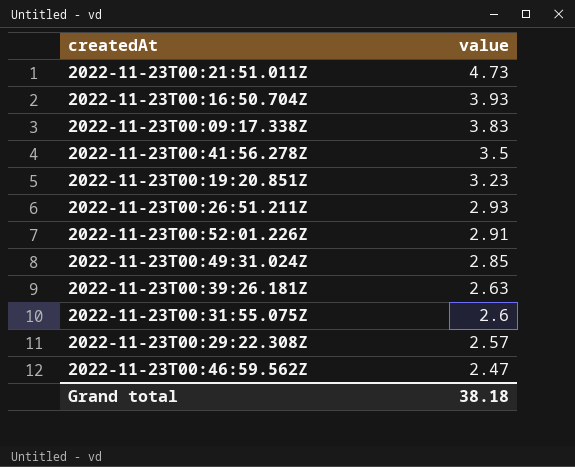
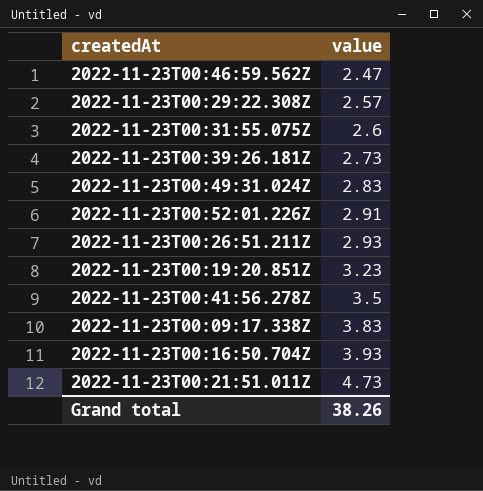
row order: value descending -> value ascending
2022-11-23T00:39:26.181Z | value: 2.63 -> 2.73
2022-11-23T00:49:31.024Z | value: 2.85 -> 2.83
Grand total | value: 38.18 -> 38.26

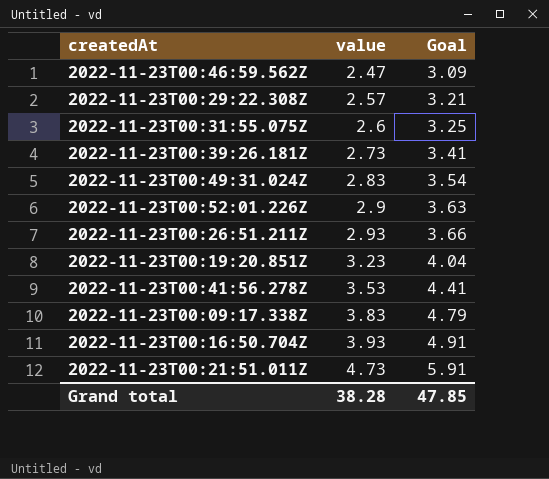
column Goal | formula: none -> [value] * 1.25
2022-11-23T00:52:01.226Z | value: 2.91 -> 2.9
2022-11-23T00:41:56.278Z | value: 3.5 -> 3.53
Grand total | value: 38.26 -> 38.28

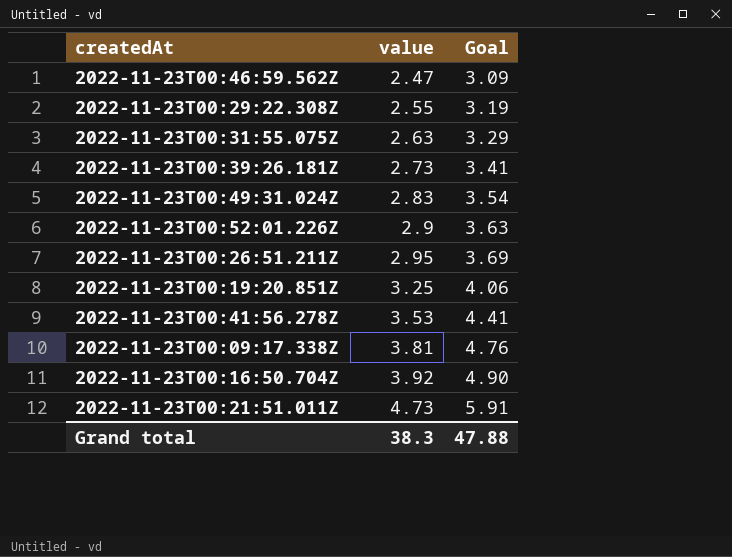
2022-11-23T00:29:22.308Z | value: 2.57 -> 2.55
2022-11-23T00:29:22.308Z | Goal: 3.21 -> 3.19
2022-11-23T00:31:55.075Z | value: 2.6 -> 2.63
2022-11-23T00:31:55.075Z | Goal: 3.25 -> 3.29
2022-11-23T00:26:51.211Z | value: 2.93 -> 2.95
2022-11-23T00:26:51.211Z | Goal: 3.66 -> 3.69
2022-11-23T00:19:20.851Z | value: 3.23 -> 3.25
2022-11-23T00:19:20.851Z | Goal: 4.04 -> 4.06
2022-11-23T00:09:17.338Z | value: 3.83 -> 3.81
2022-11-23T00:09:17.338Z | Goal: 4.79 -> 4.76
2022-11-23T00:16:50.704Z | value: 3.93 -> 3.92
2022-11-23T00:16:50.704Z | Goal: 4.91 -> 4.90
Grand total | value: 38.28 -> 38.3
Grand total | Goal: 47.85 -> 47.88

